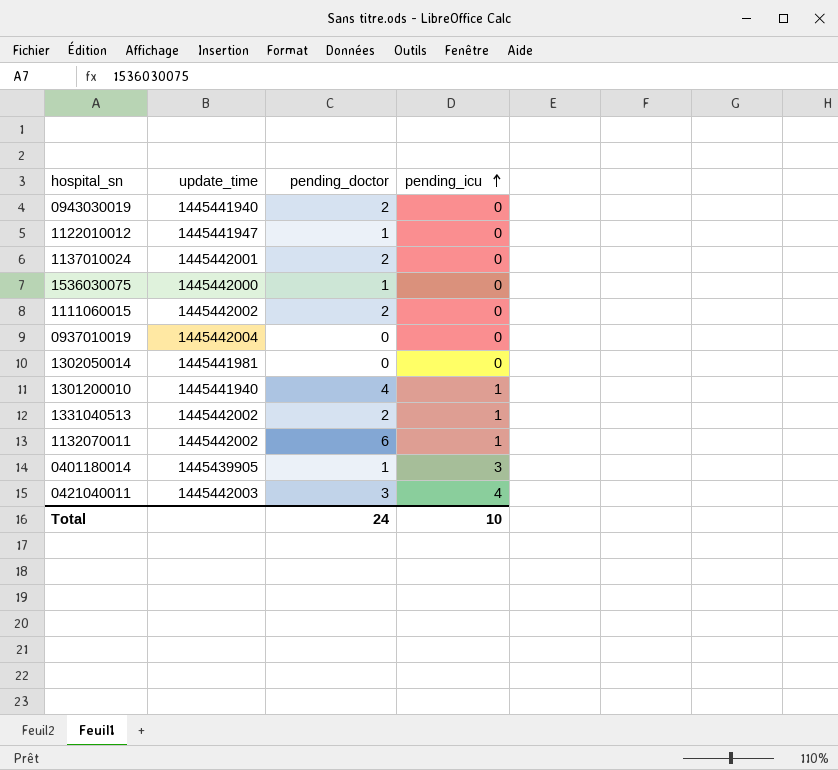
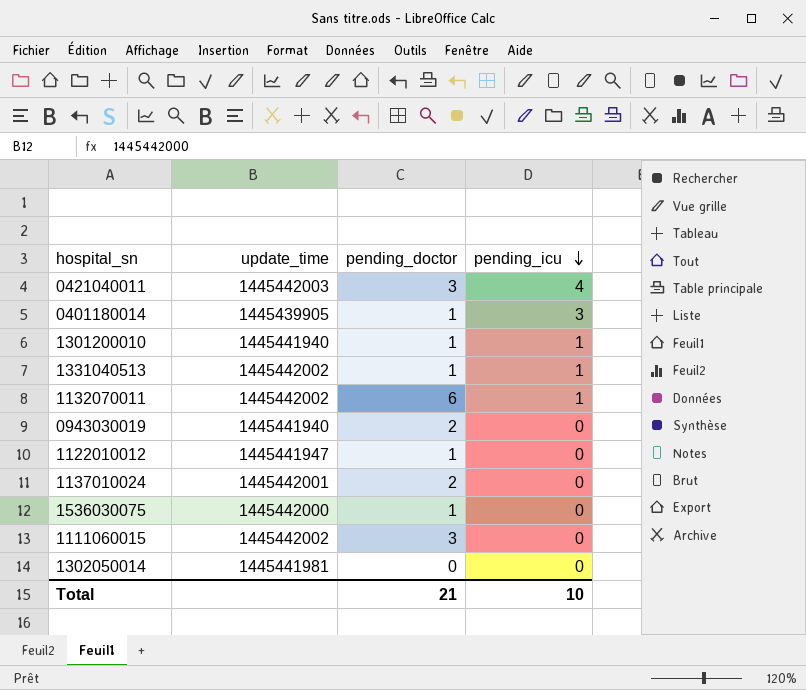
row order: pending_icu ascending -> pending_icu descending
row 0937010019: 1445442004 | 0 | 0 -> none
1301200010 | pending_doctor: 4 -> 1
1331040513 | pending_doctor: 2 -> 1
1111060015 | pending_doctor: 2 -> 3
Total | pending_doctor: 24 -> 21

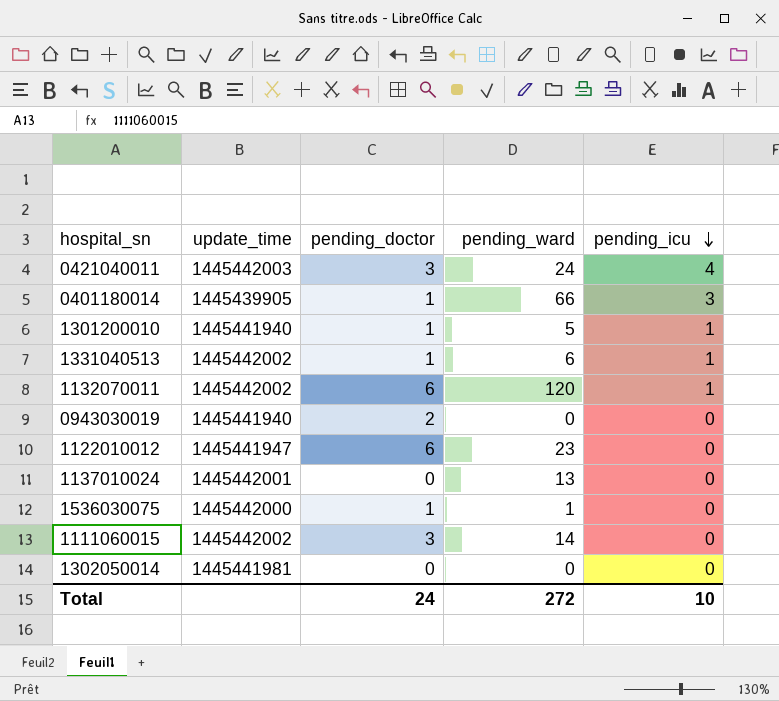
column pending_ward | position: none -> 4
1122010012 | pending_doctor: 1 -> 6
1137010024 | pending_doctor: 2 -> 0
Total | pending_doctor: 21 -> 24

